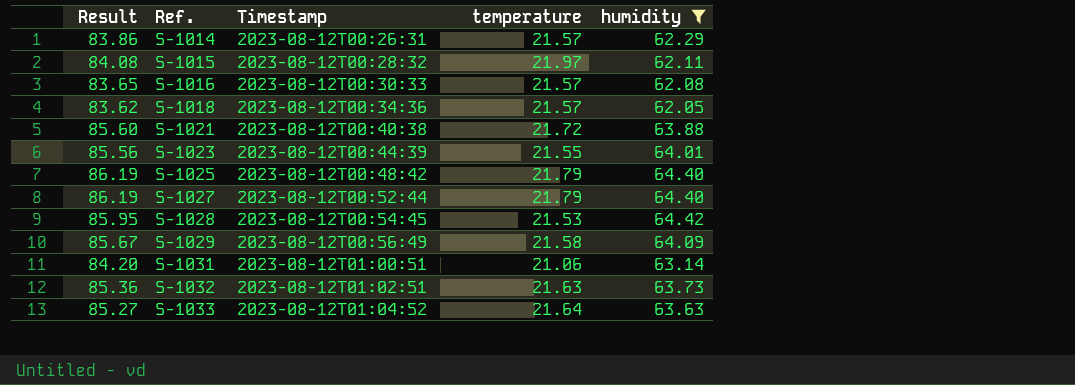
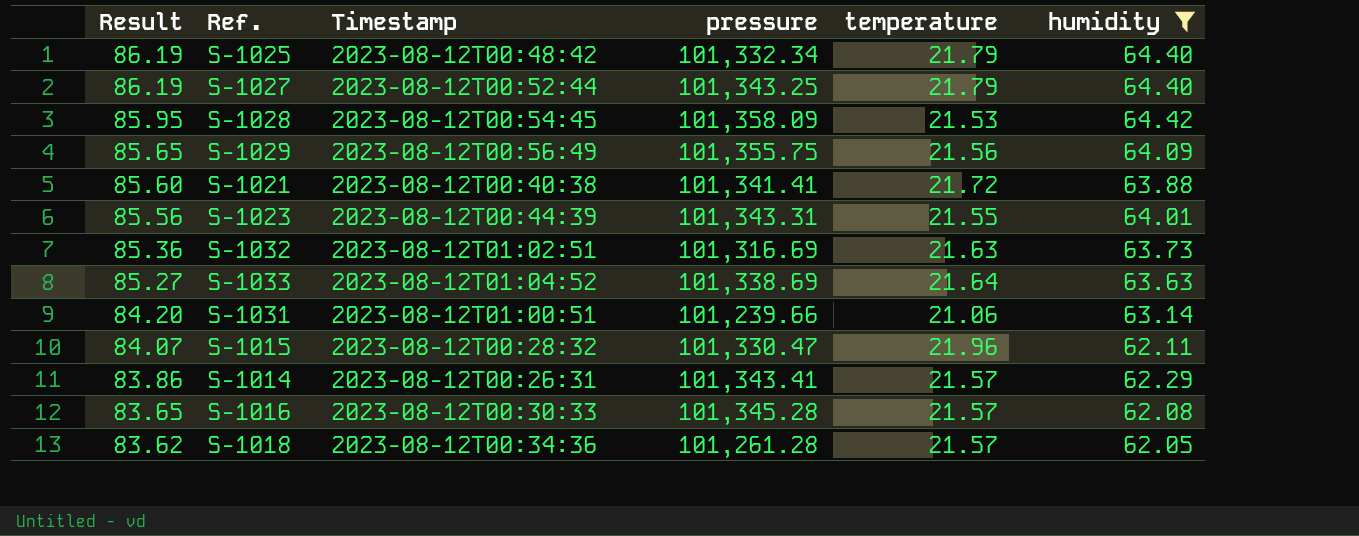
row order: Ref. ascending -> Result descending
column pressure | position: none -> 4
S-1029 | Result: 85.67 -> 85.65
S-1029 | temperature: 21.58 -> 21.56
S-1015 | Result: 84.08 -> 84.07
S-1015 | temperature: 21.97 -> 21.96

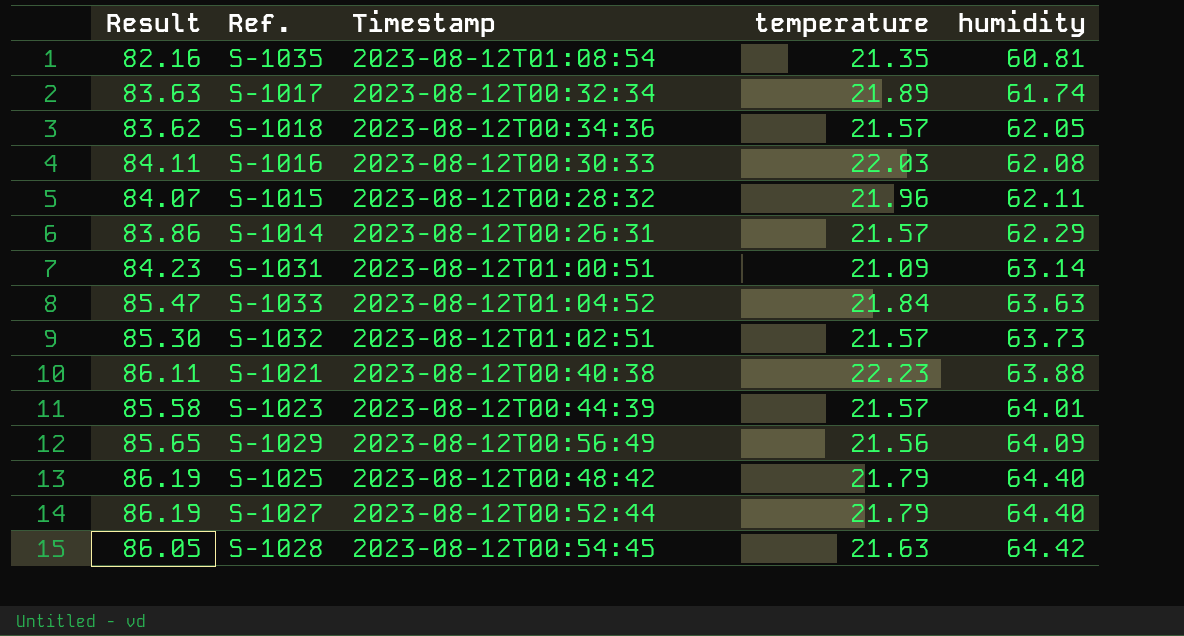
filter: humidity >= 62.05 -> none
row order: Result descending -> humidity ascending
column pressure | position: 4 -> none
S-1016 | Result: 83.65 -> 84.11
S-1016 | temperature: 21.57 -> 22.03
S-1031 | Result: 84.20 -> 84.23
S-1031 | temperature: 21.06 -> 21.09
S-1033 | Result: 85.27 -> 85.47
S-1033 | temperature: 21.64 -> 21.84
S-1032 | Result: 85.36 -> 85.30
S-1032 | temperature: 21.63 -> 21.57
S-1021 | Result: 85.60 -> 86.11
S-1021 | temperature: 21.72 -> 22.23
S-1023 | Result: 85.56 -> 85.58
S-1023 | temperature: 21.55 -> 21.57
S-1028 | Result: 85.95 -> 86.05
S-1028 | temperature: 21.53 -> 21.63

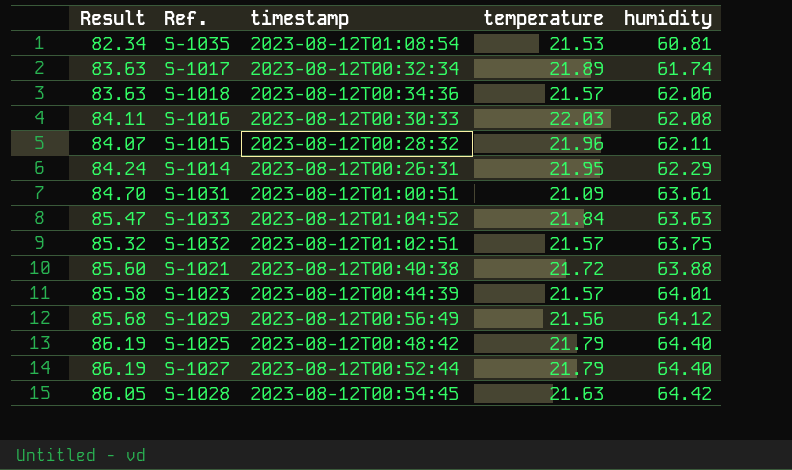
column name: Timestamp -> timestamp
S-1035 | Result: 82.16 -> 82.34
S-1035 | temperature: 21.35 -> 21.53
S-1018 | Result: 83.62 -> 83.63
S-1018 | humidity: 62.05 -> 62.06
S-1014 | Result: 83.86 -> 84.24
S-1014 | temperature: 21.57 -> 21.95
S-1031 | Result: 84.23 -> 84.70
S-1031 | humidity: 63.14 -> 63.61
S-1032 | Result: 85.30 -> 85.32
S-1032 | humidity: 63.73 -> 63.75
S-1021 | Result: 86.11 -> 85.60
S-1021 | temperature: 22.23 -> 21.72
S-1029 | Result: 85.65 -> 85.68
S-1029 | humidity: 64.09 -> 64.12

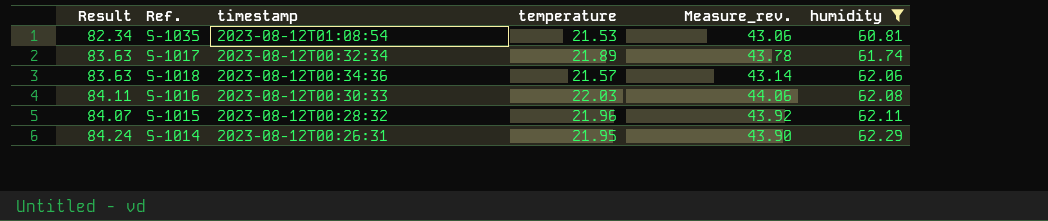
filter: none -> humidity <= 62.29
column Measure_rev. | formula: none -> [temperature] * 2

